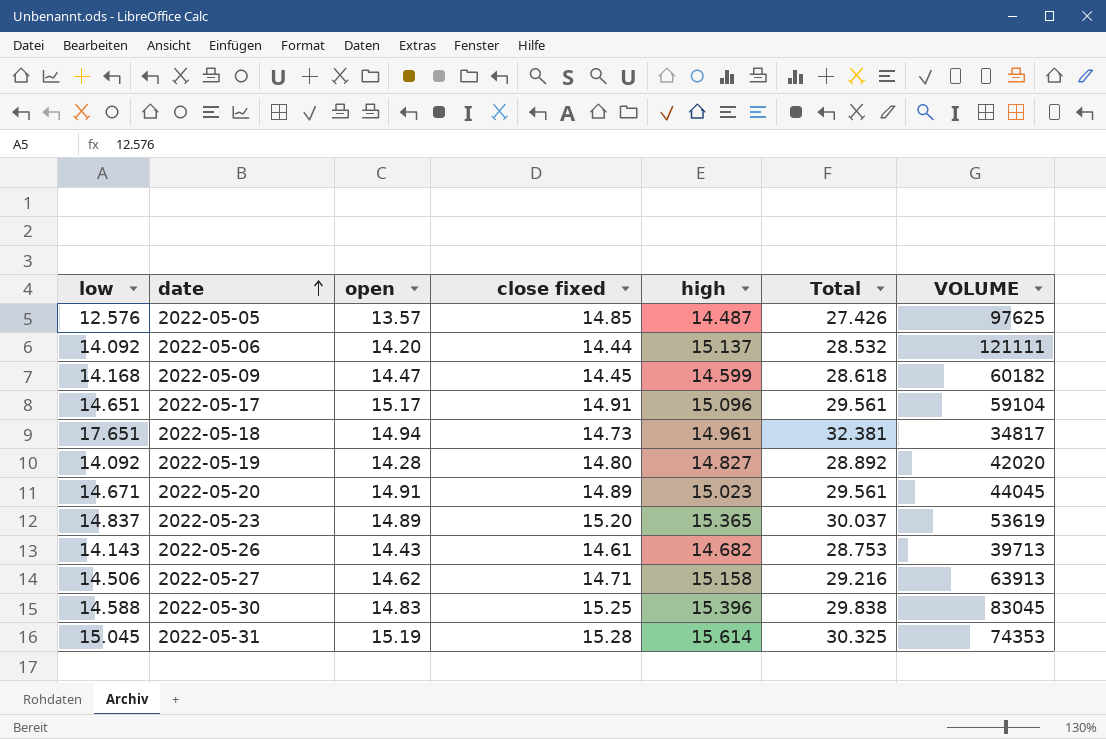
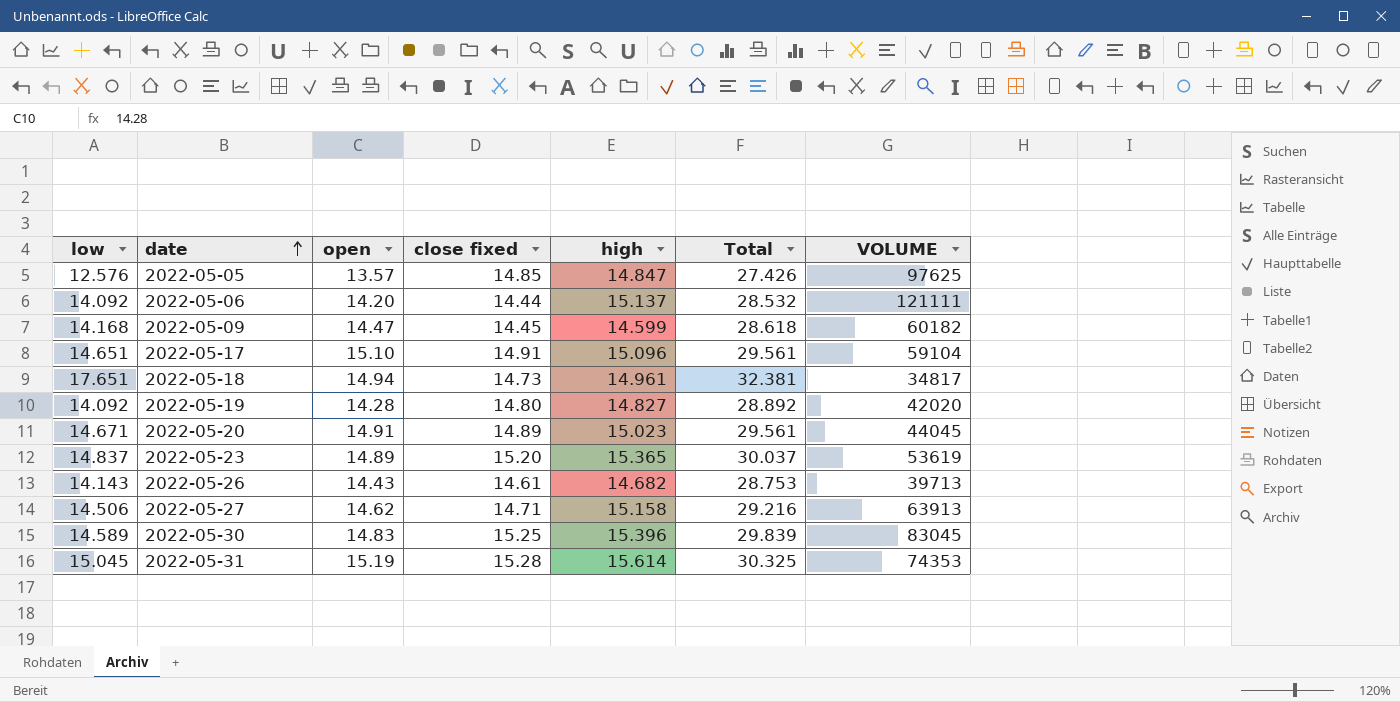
2022-05-05 | high: 14.487 -> 14.847
2022-05-17 | open: 15.17 -> 15.10
2022-05-30 | low: 14.588 -> 14.589
2022-05-30 | Total: 29.838 -> 29.839

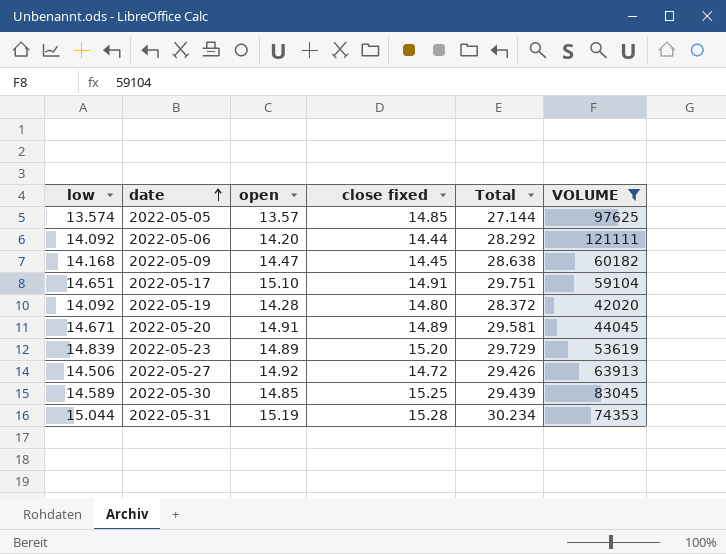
filter: none -> VOLUME >= 42020
column high | position: 5 -> none
column Total | formula: [low] + [close fixed] -> [low] + [open]
2022-05-05 | low: 12.576 -> 13.574
2022-05-23 | low: 14.837 -> 14.839
2022-05-27 | open: 14.62 -> 14.92
2022-05-27 | close fixed: 14.71 -> 14.72
2022-05-30 | open: 14.83 -> 14.85
2022-05-31 | low: 15.045 -> 15.044

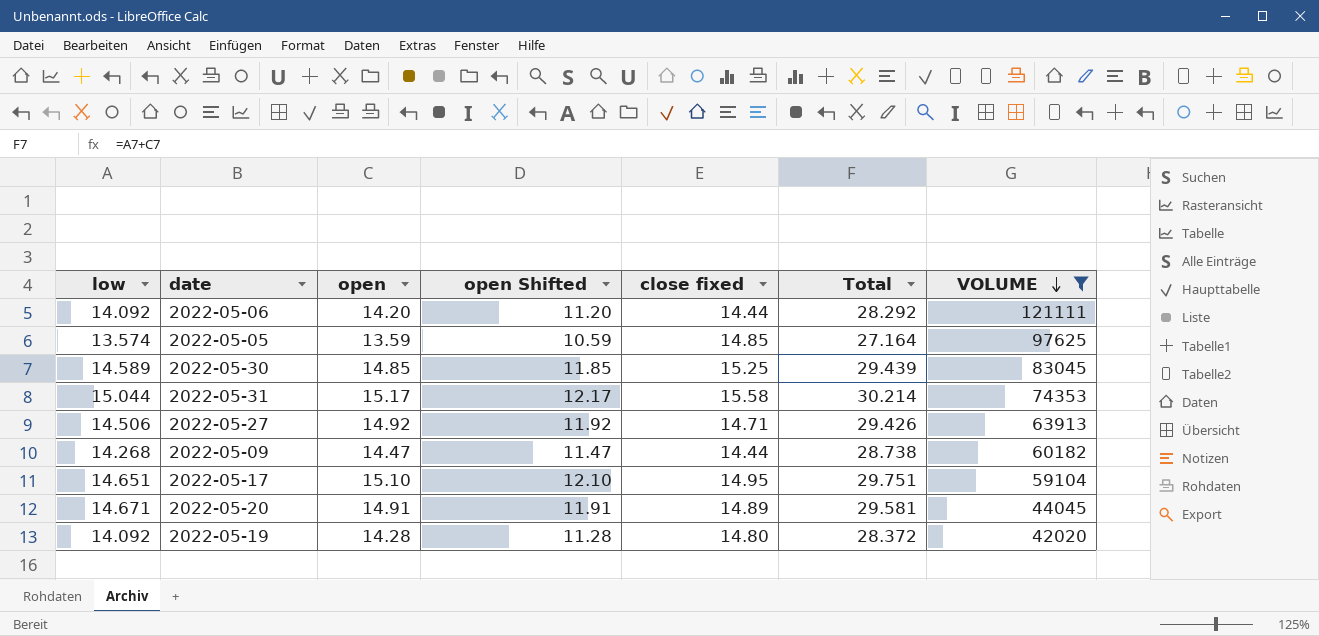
row order: date ascending -> VOLUME descending
column open Shifted | formula: none -> [open] - 3
row 2022-05-23: 14.839 | 14.89 | 15.20 | 29.729 | 53619 -> none
2022-05-05 | open: 13.57 -> 13.59
2022-05-05 | Total: 27.144 -> 27.164
2022-05-31 | open: 15.19 -> 15.17
2022-05-31 | close fixed: 15.28 -> 15.58
2022-05-31 | Total: 30.234 -> 30.214
2022-05-27 | close fixed: 14.72 -> 14.71
2022-05-09 | low: 14.168 -> 14.268
2022-05-09 | close fixed: 14.45 -> 14.44
2022-05-09 | Total: 28.638 -> 28.738
2022-05-17 | close fixed: 14.91 -> 14.95

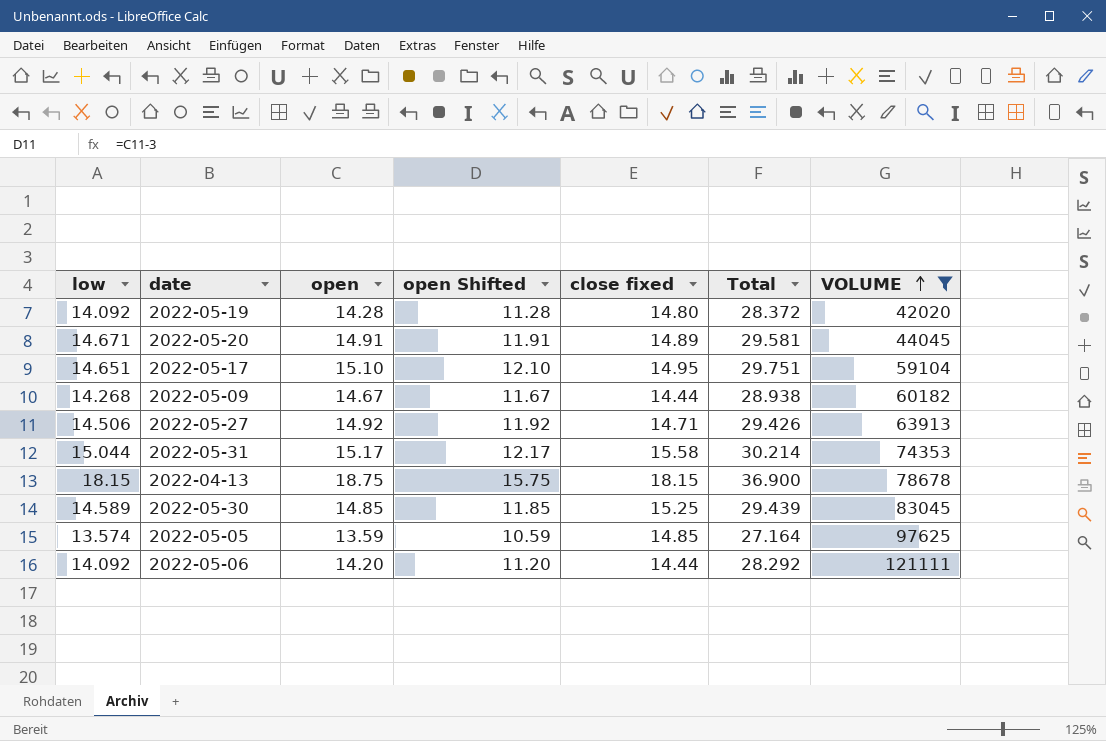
row order: VOLUME descending -> VOLUME ascending
2022-05-09 | open: 14.47 -> 14.67
2022-05-09 | open Shifted: 11.47 -> 11.67
2022-05-09 | Total: 28.738 -> 28.938
row 2022-04-13: none -> 18.15 | 18.75 | 15.75 | 18.15 | 36.900 | 78678

